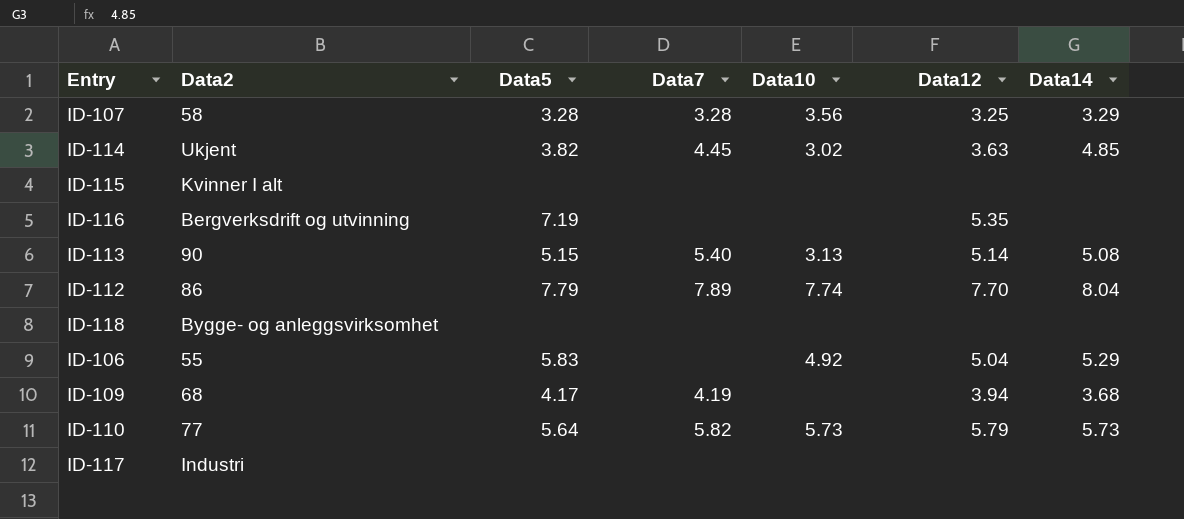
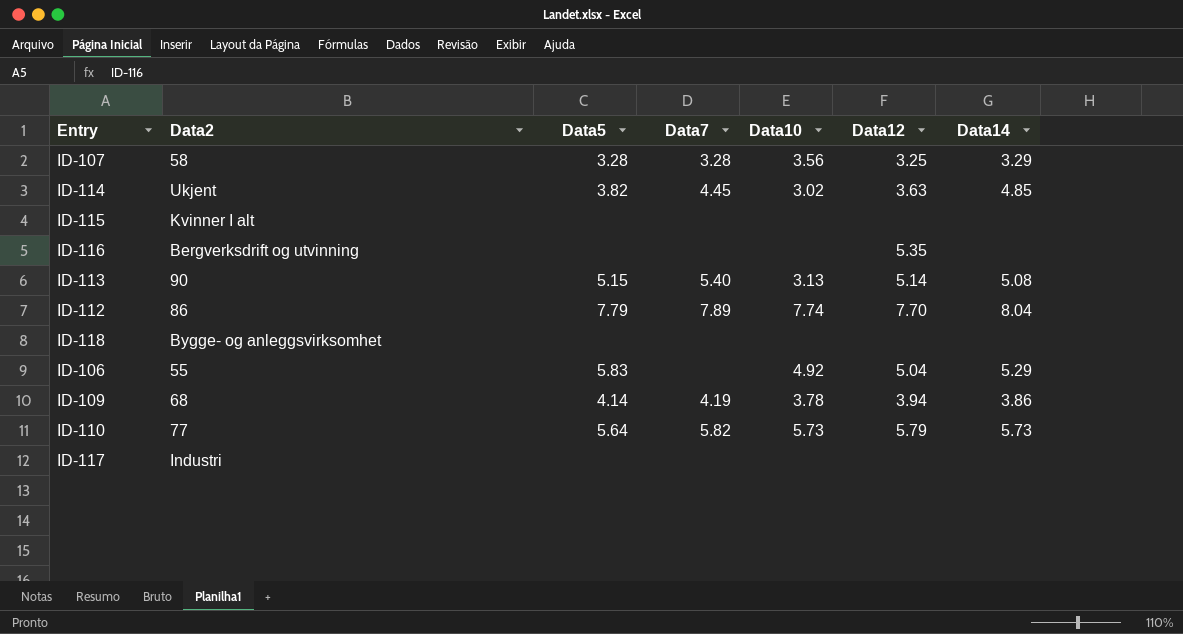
ID-116 | Data5: 7.19 -> none
ID-109 | Data5: 4.17 -> 4.14
ID-109 | Data10: none -> 3.78
ID-109 | Data14: 3.68 -> 3.86

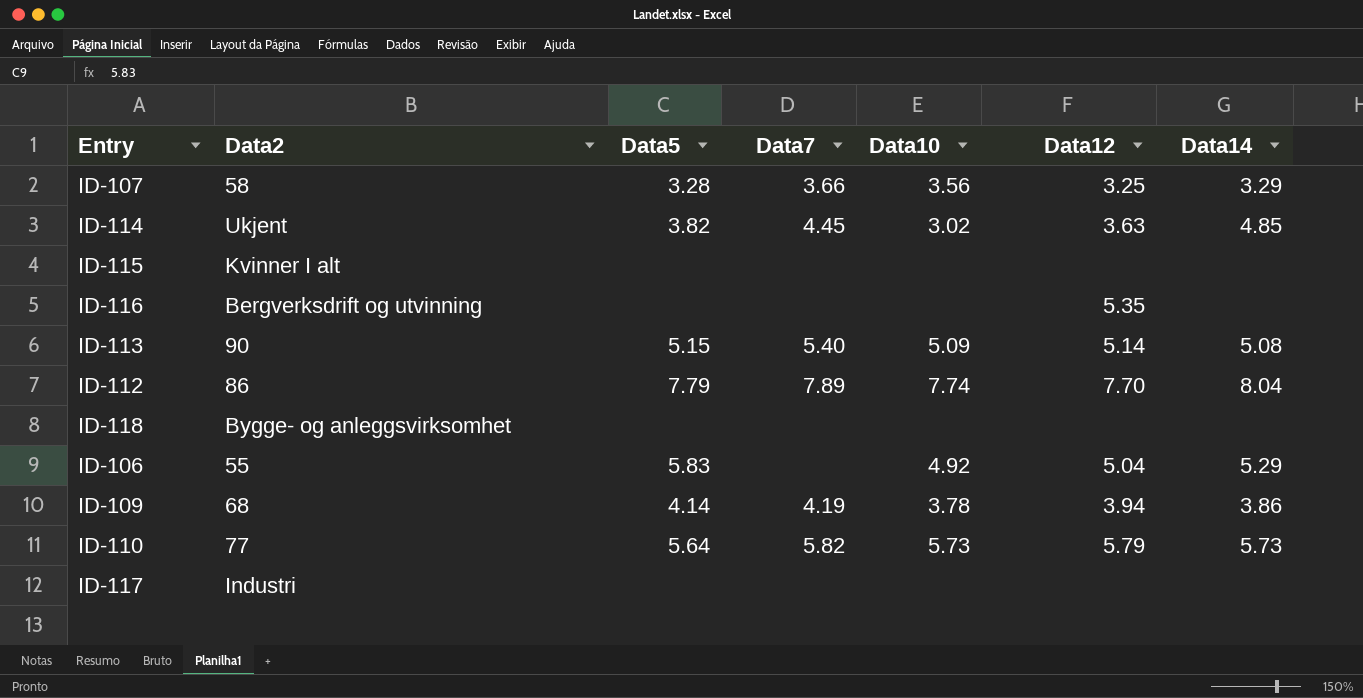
ID-107 | Data7: 3.28 -> 3.66
ID-113 | Data10: 3.13 -> 5.09

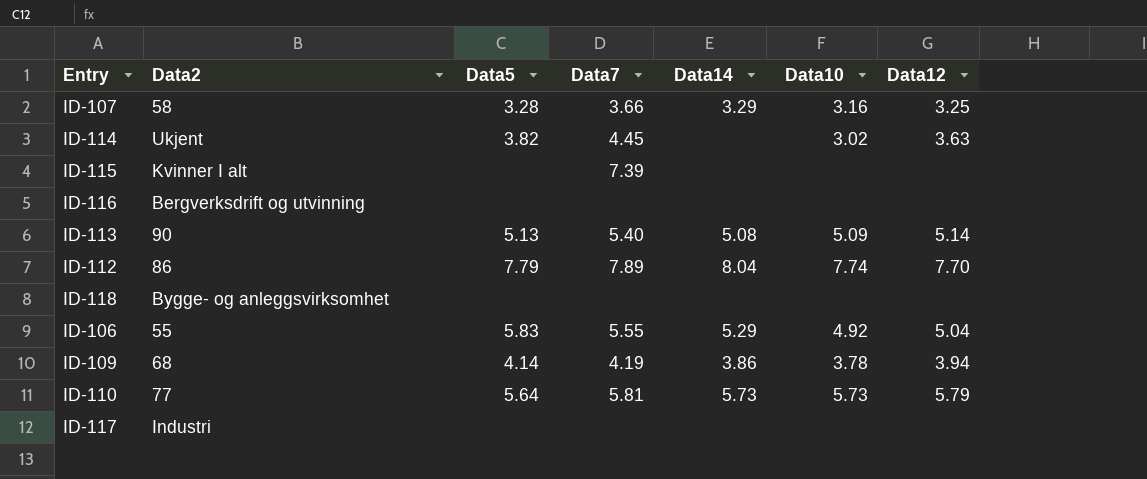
column Data14 | position: 7 -> 5
ID-107 | Data10: 3.56 -> 3.16
ID-114 | Data14: 4.85 -> none
ID-115 | Data7: none -> 7.39
ID-116 | Data12: 5.35 -> none
ID-113 | Data5: 5.15 -> 5.13
ID-106 | Data7: none -> 5.55
ID-110 | Data7: 5.82 -> 5.81

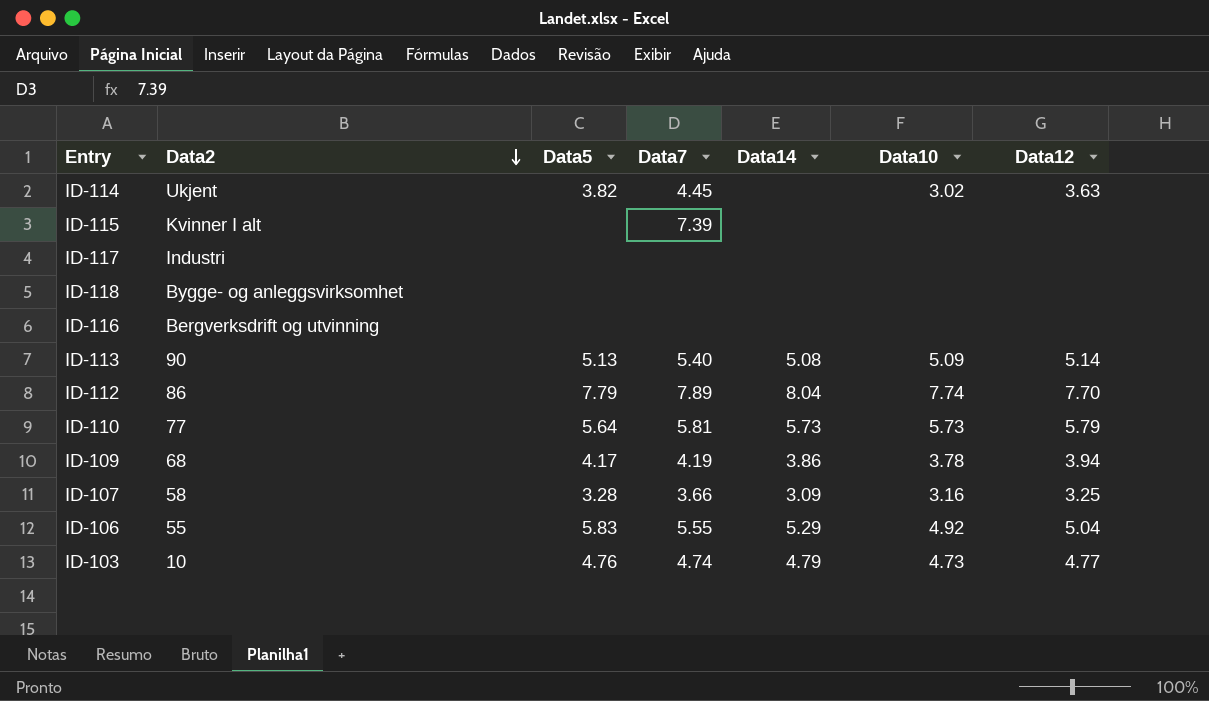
row order: none -> Data2 descending
ID-109 | Data5: 4.14 -> 4.17
ID-107 | Data14: 3.29 -> 3.09
row ID-103: none -> 10 | 4.76 | 4.74 | 4.79 | 4.73 | 4.77

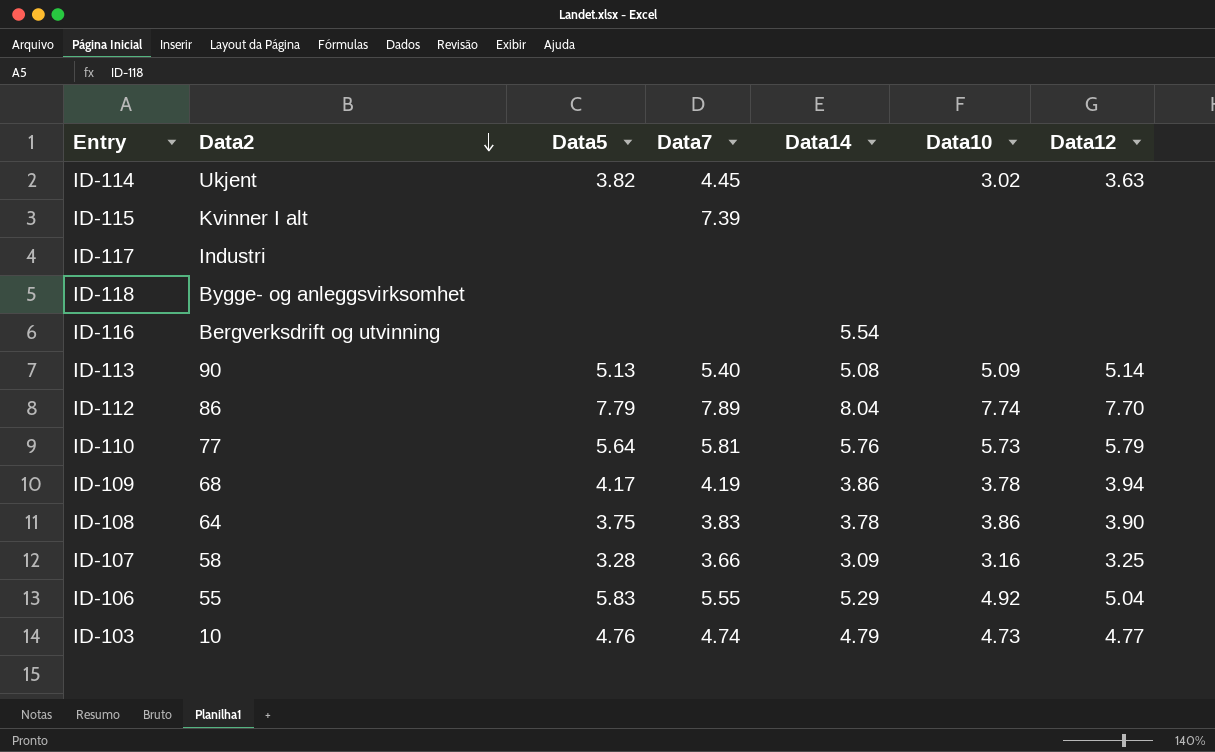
ID-116 | Data14: none -> 5.54
ID-110 | Data14: 5.73 -> 5.76
row ID-108: none -> 64 | 3.75 | 3.83 | 3.78 | 3.86 | 3.90

